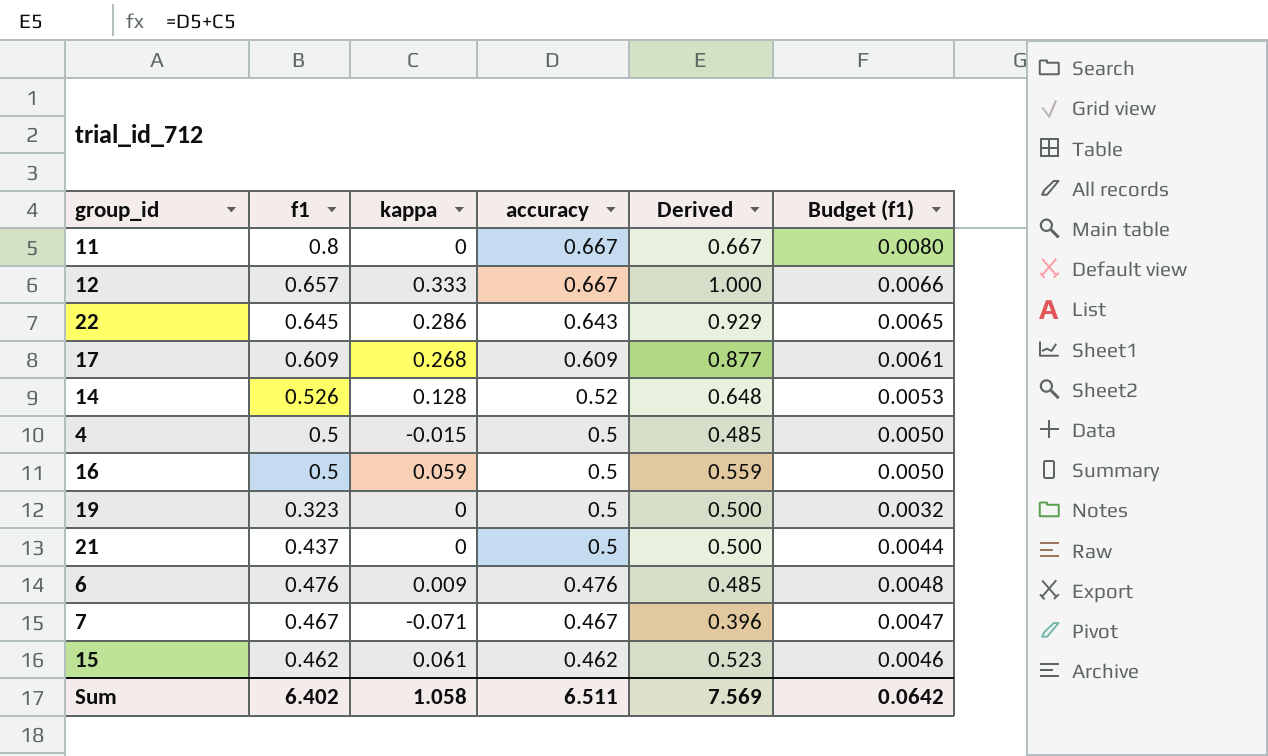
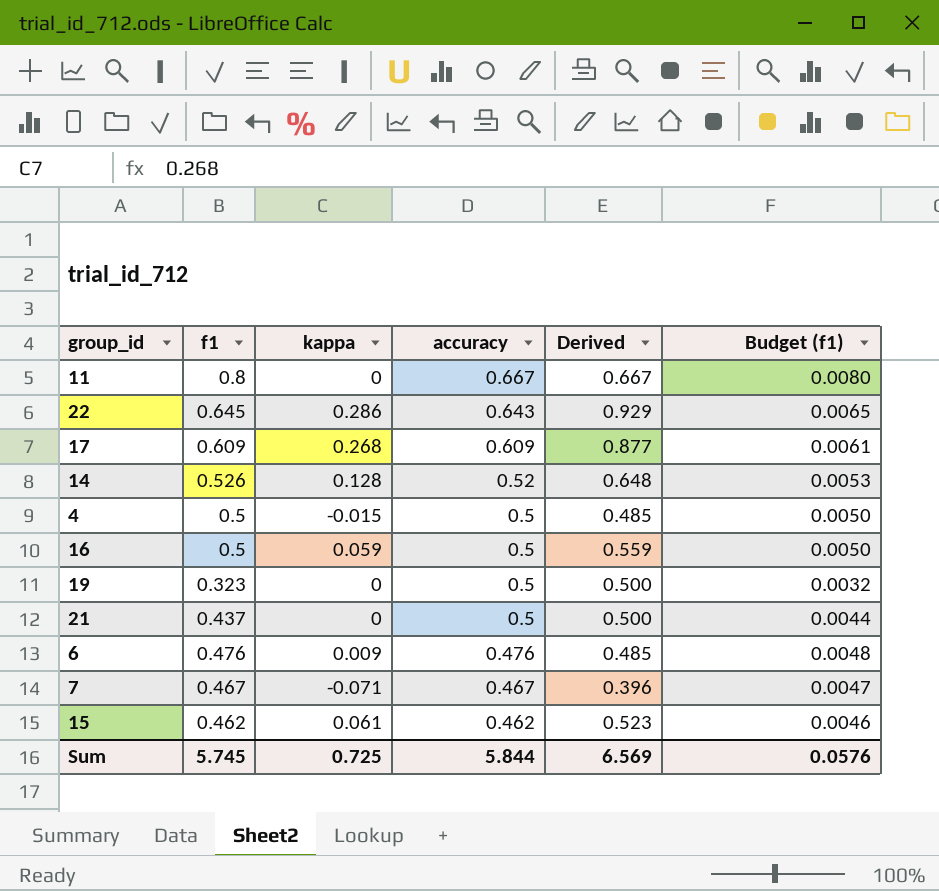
row 12: 0.657 | 0.333 | 0.667 | 1.000 | 0.0066 -> none
Sum | f1: 6.402 -> 5.745
Sum | kappa: 1.058 -> 0.725
Sum | accuracy: 6.511 -> 5.844
Sum | Derived: 7.569 -> 6.569
Sum | Budget (f1): 0.0642 -> 0.0576

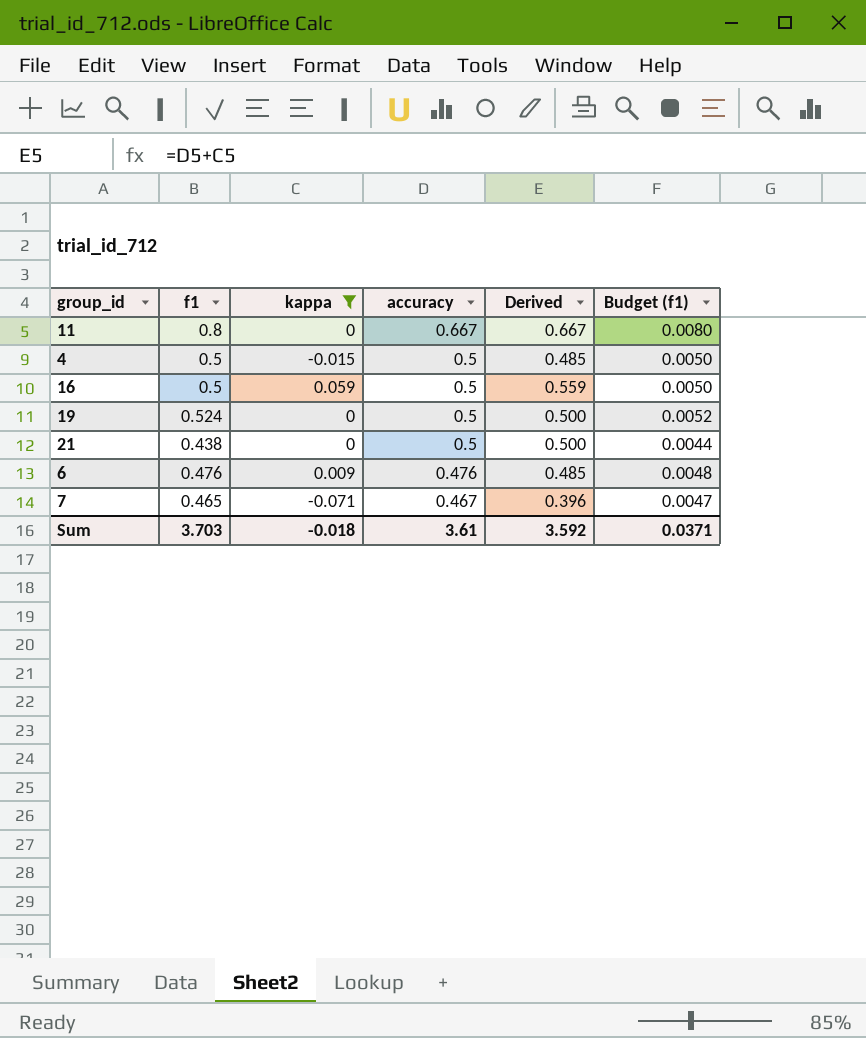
filter: none -> kappa <= 0.059
19 | f1: 0.323 -> 0.524
19 | Budget (f1): 0.0032 -> 0.0052
21 | f1: 0.437 -> 0.438
7 | f1: 0.467 -> 0.465
Sum | f1: 5.745 -> 3.703
Sum | kappa: 0.725 -> -0.018
Sum | accuracy: 5.844 -> 3.61
Sum | Derived: 6.569 -> 3.592
Sum | Budget (f1): 0.0576 -> 0.0371

